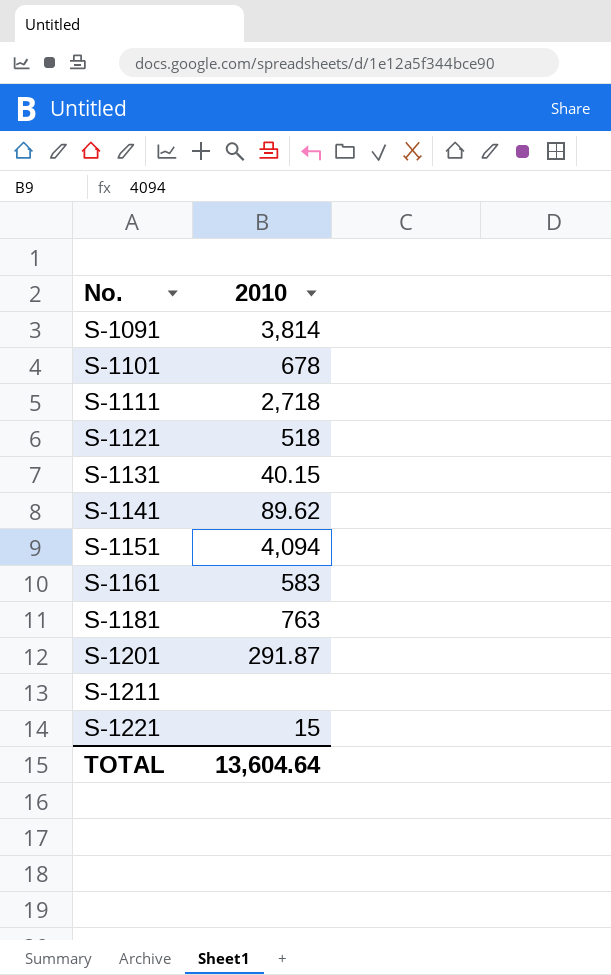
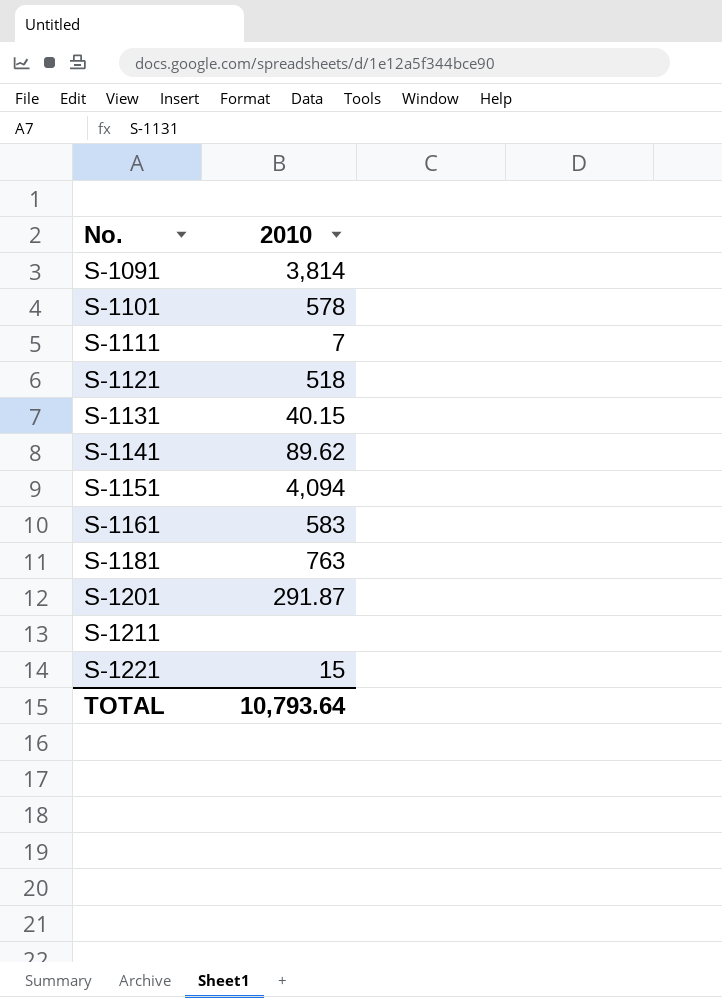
S-1101 | 2010: 678 -> 578
S-1111 | 2010: 2,718 -> 7
TOTAL | 2010: 13,604.64 -> 10,793.64

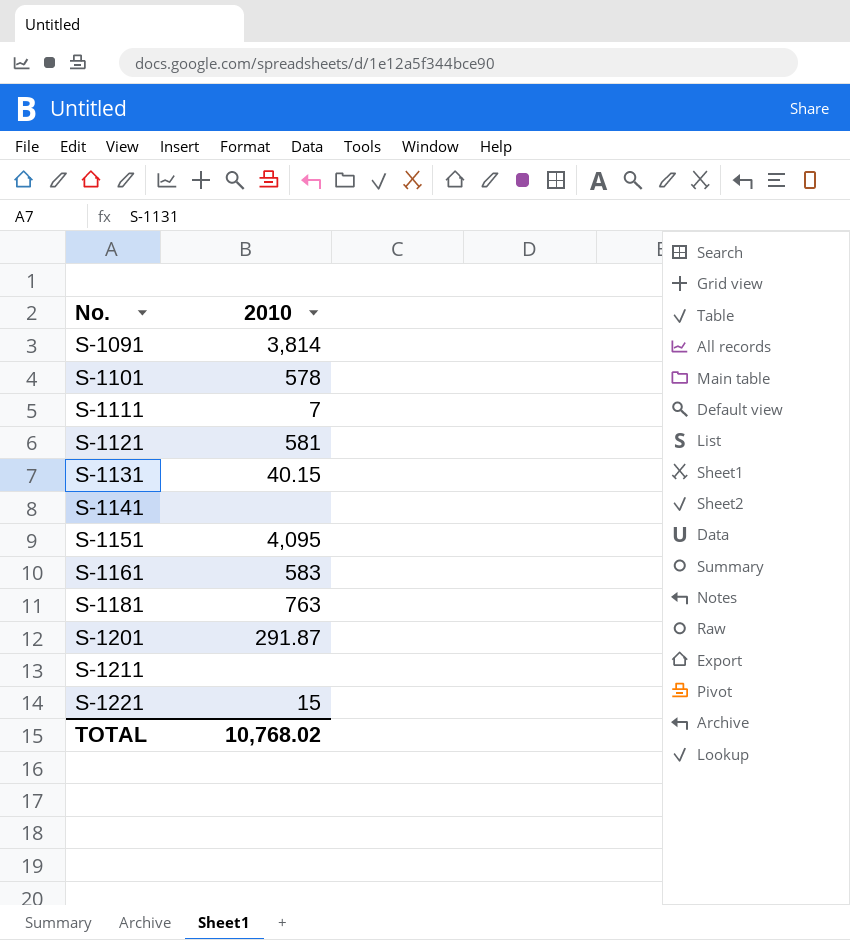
S-1121 | 2010: 518 -> 581
S-1141 | 2010: 89.62 -> none
S-1151 | 2010: 4,094 -> 4,095
TOTAL | 2010: 10,793.64 -> 10,768.02

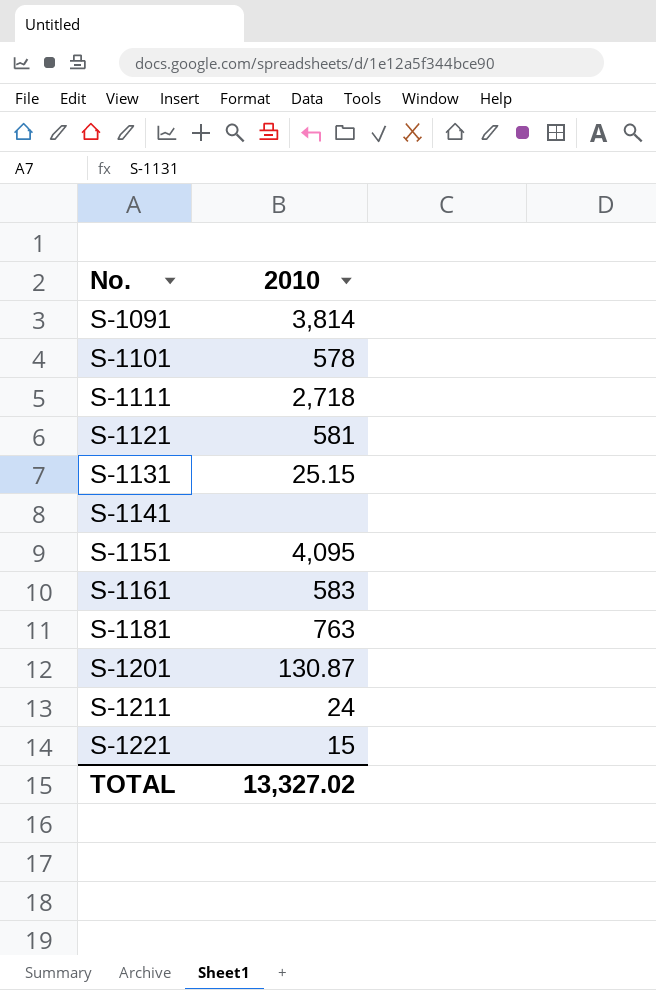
S-1111 | 2010: 7 -> 2,718
S-1131 | 2010: 40.15 -> 25.15
S-1201 | 2010: 291.87 -> 130.87
S-1211 | 2010: none -> 24
TOTAL | 2010: 10,768.02 -> 13,327.02

